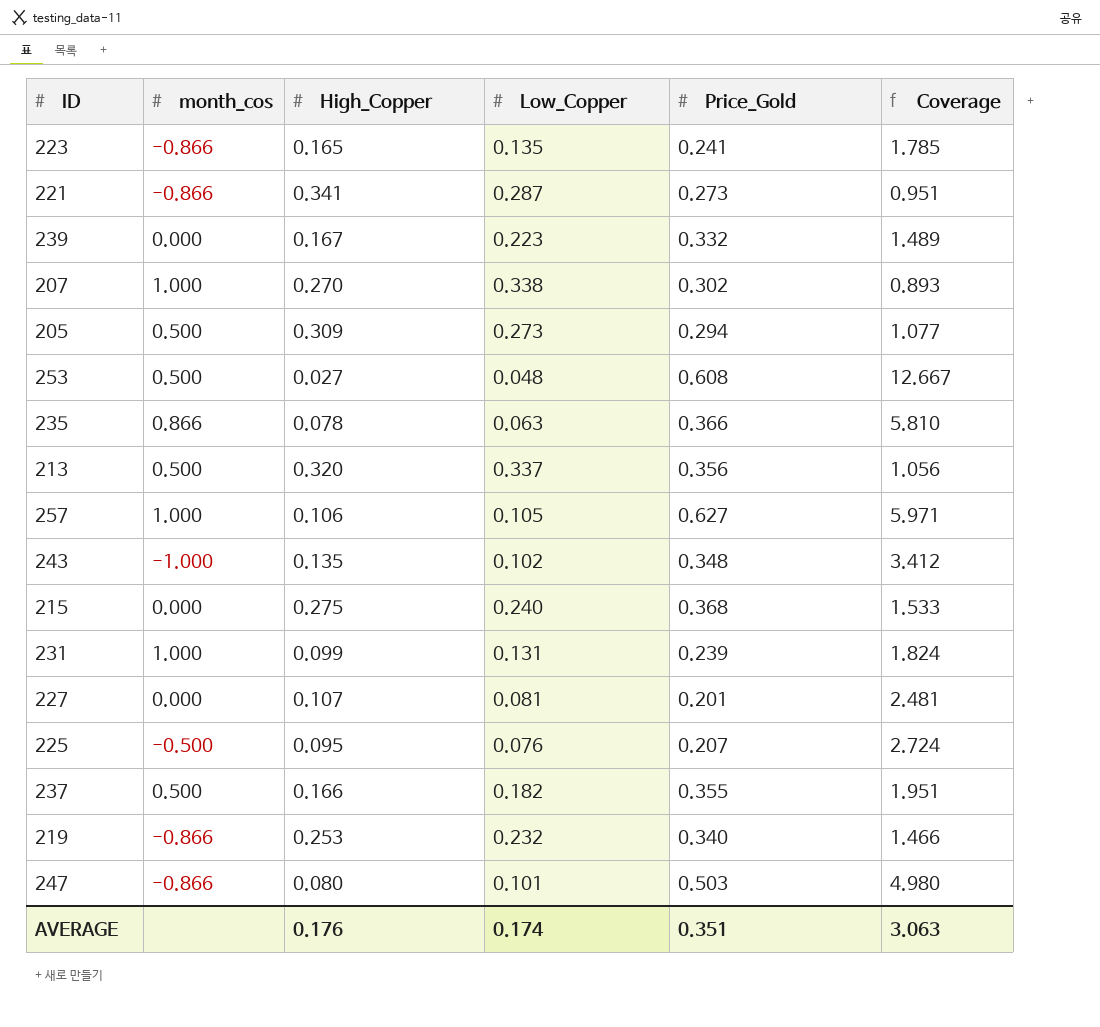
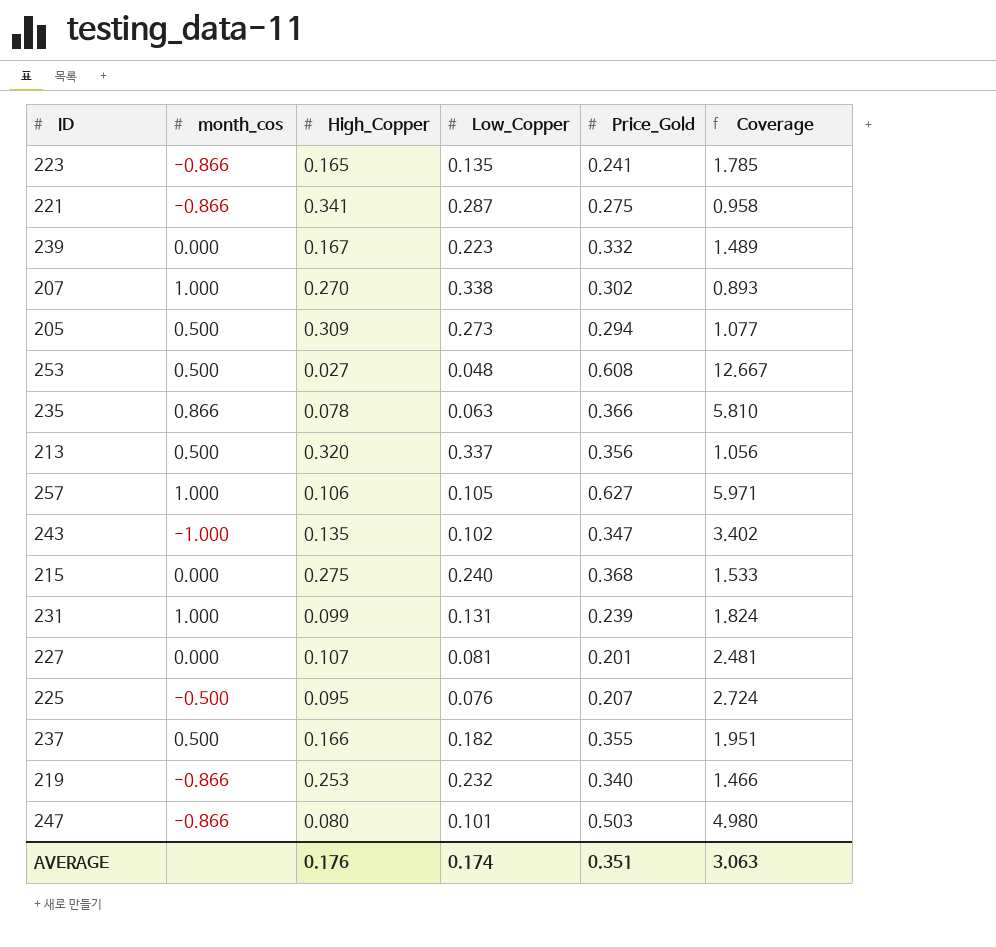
221 | Price_Gold: 0.273 -> 0.275
221 | Coverage: 0.951 -> 0.958
243 | Price_Gold: 0.348 -> 0.347
243 | Coverage: 3.412 -> 3.402

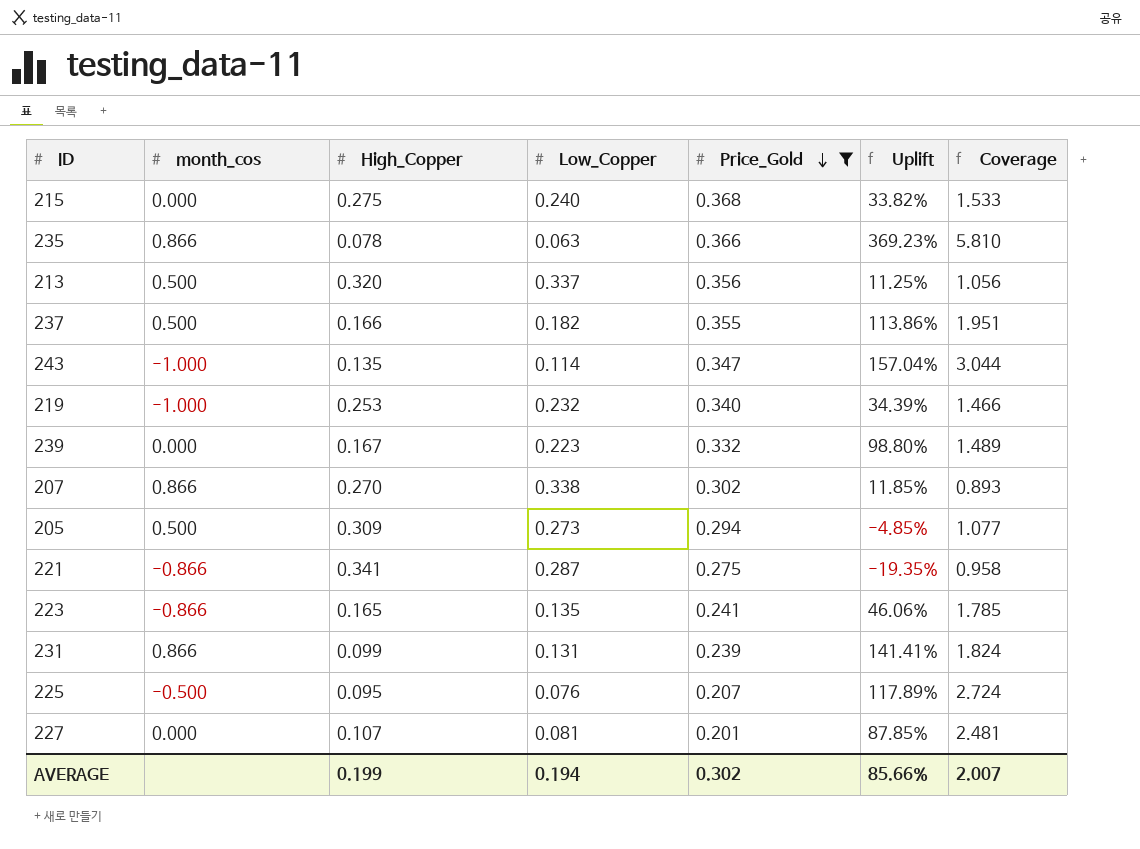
filter: none -> Price_Gold <= 0.368
row order: none -> Price_Gold descending
column Uplift | formula: none -> ([Price_Gold] - [High_Copper]) / [High_Copper]
243 | Low_Copper: 0.102 -> 0.114
243 | Coverage: 3.402 -> 3.044
219 | month_cos: -0.866 -> -1.000
207 | month_cos: 1.000 -> 0.866
231 | month_cos: 1.000 -> 0.866
AVERAGE | High_Copper: 0.176 -> 0.199
AVERAGE | Low_Copper: 0.174 -> 0.194
AVERAGE | Price_Gold: 0.351 -> 0.302
AVERAGE | Coverage: 3.063 -> 2.007

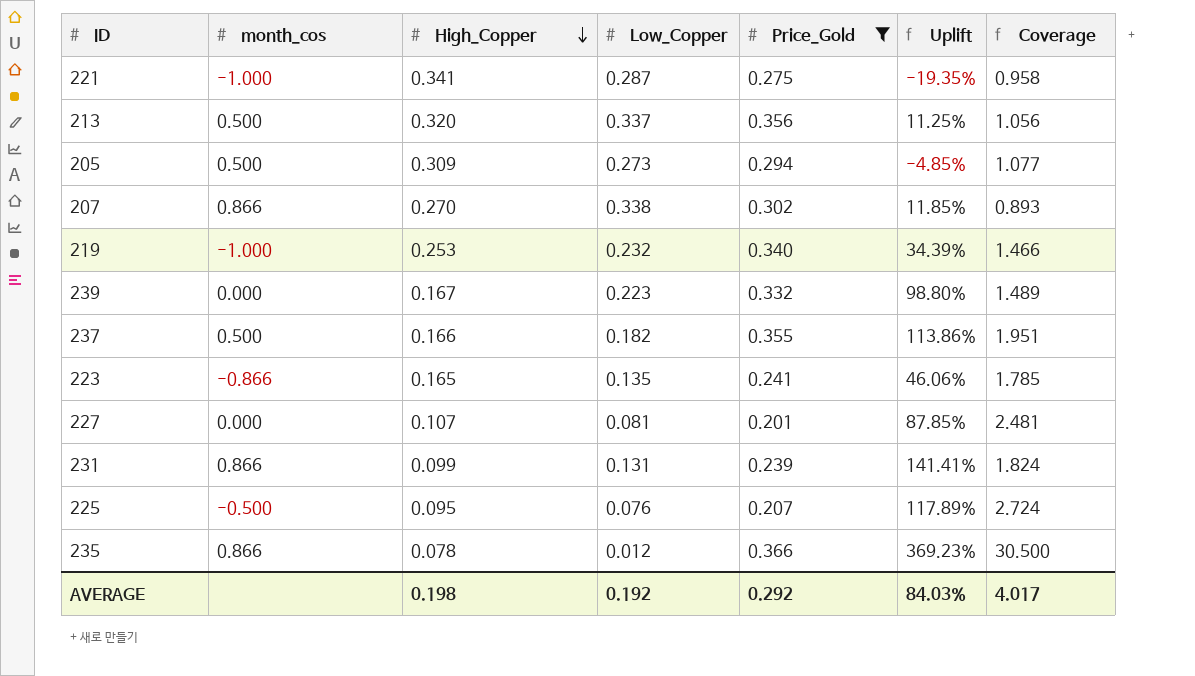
row order: Price_Gold descending -> High_Copper descending
row 215: 0.000 | 0.275 | 0.240 | 0.368 | 33.82% | 1.533 -> none
row 243: -1.000 | 0.135 | 0.114 | 0.347 | 157.04% | 3.044 -> none
221 | month_cos: -0.866 -> -1.000
235 | Low_Copper: 0.063 -> 0.012
235 | Coverage: 5.810 -> 30.500
AVERAGE | High_Copper: 0.199 -> 0.198
AVERAGE | Low_Copper: 0.194 -> 0.192
AVERAGE | Price_Gold: 0.302 -> 0.292
AVERAGE | Uplift: 85.66% -> 84.03%
AVERAGE | Coverage: 2.007 -> 4.017

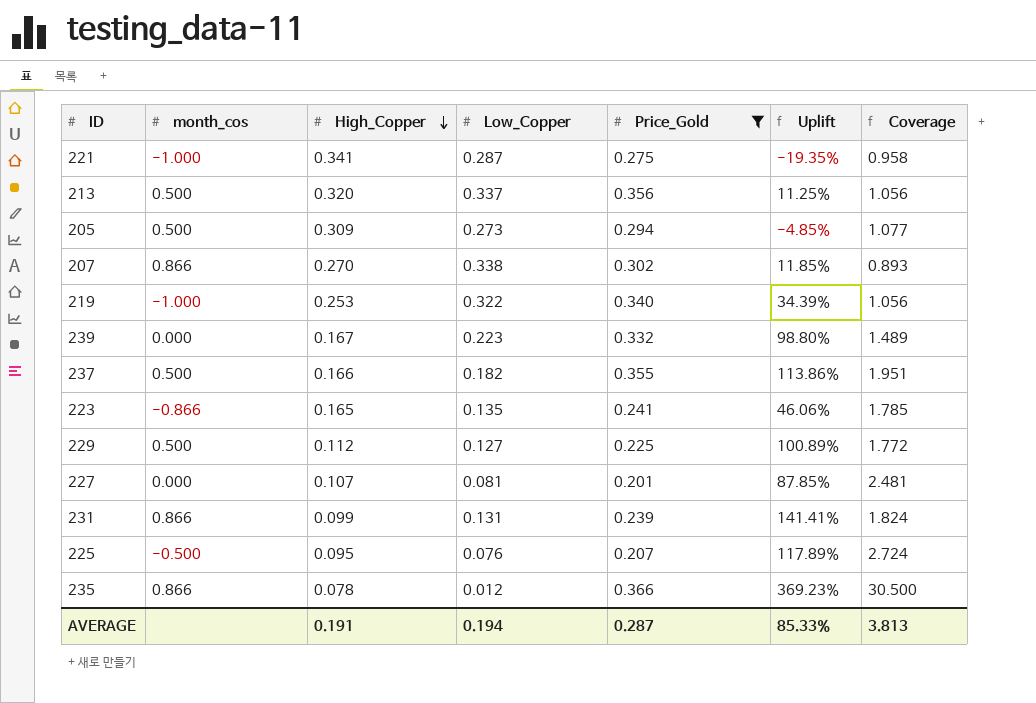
219 | Low_Copper: 0.232 -> 0.322
219 | Coverage: 1.466 -> 1.056
row 229: none -> 0.500 | 0.112 | 0.127 | 0.225 | 100.89% | 1.772
AVERAGE | High_Copper: 0.198 -> 0.191
AVERAGE | Low_Copper: 0.192 -> 0.194
AVERAGE | Price_Gold: 0.292 -> 0.287
AVERAGE | Uplift: 84.03% -> 85.33%
AVERAGE | Coverage: 4.017 -> 3.813

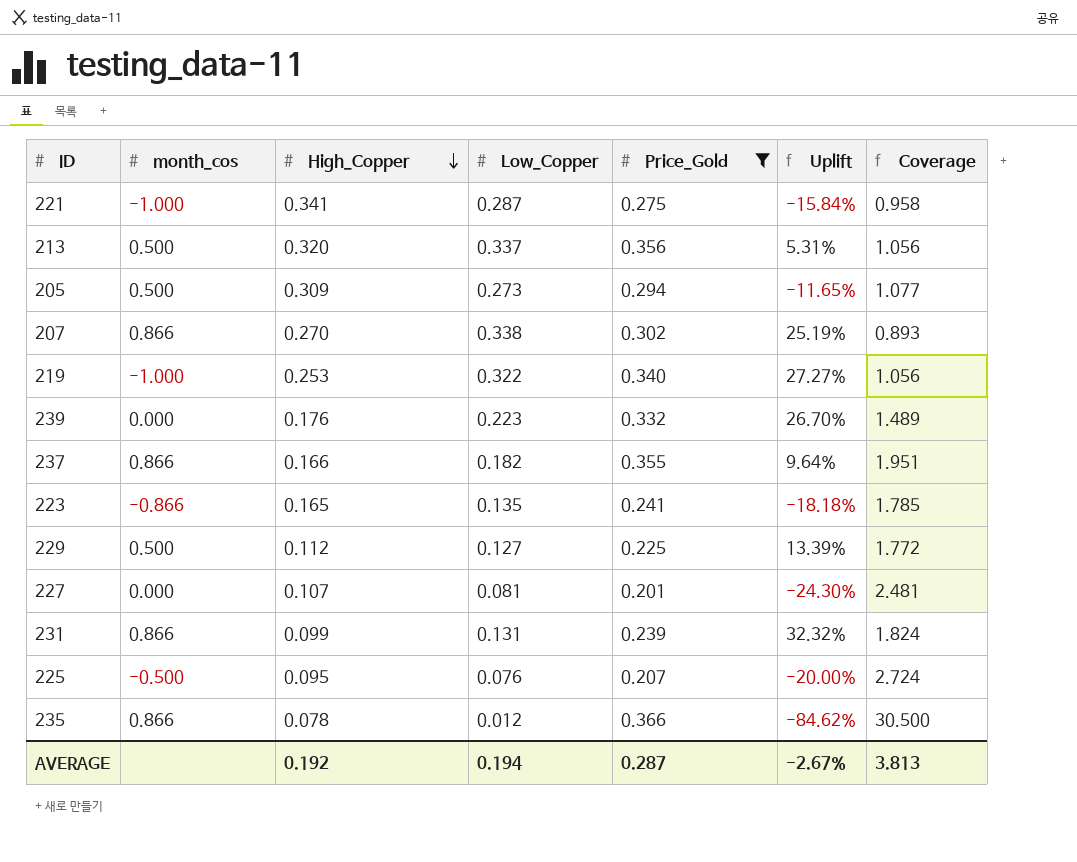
column Uplift | formula: ([Price_Gold] - [High_Copper]) / [High_Copper] -> ([Low_Copper] - [High_Copper]) / [High_Copper]
239 | High_Copper: 0.167 -> 0.176
237 | month_cos: 0.500 -> 0.866
AVERAGE | High_Copper: 0.191 -> 0.192
AVERAGE | Uplift: 85.33% -> -2.67%

